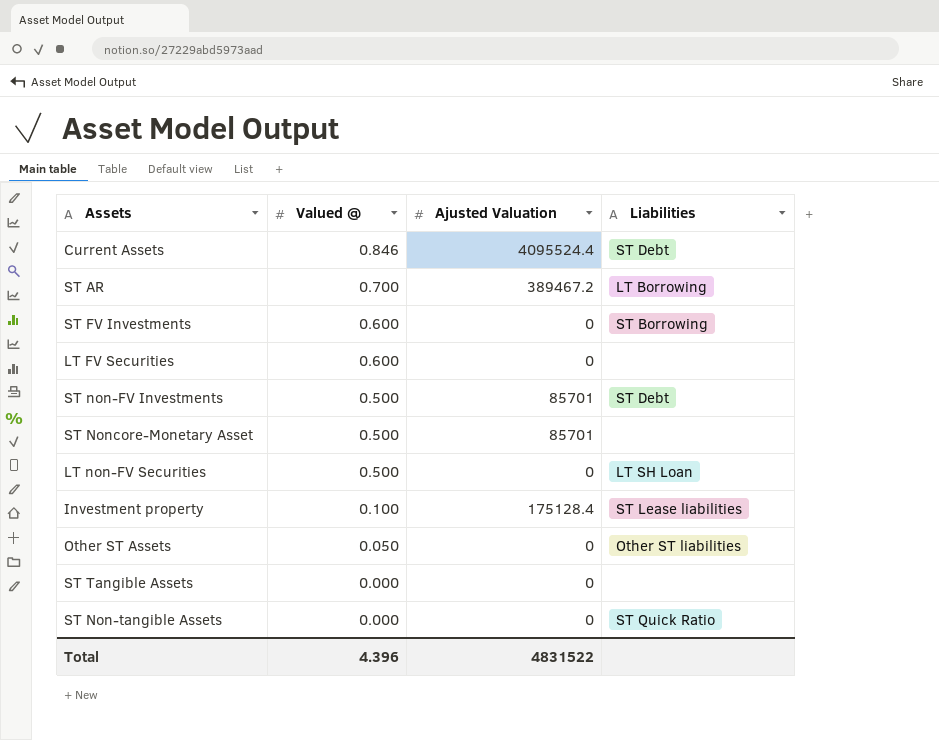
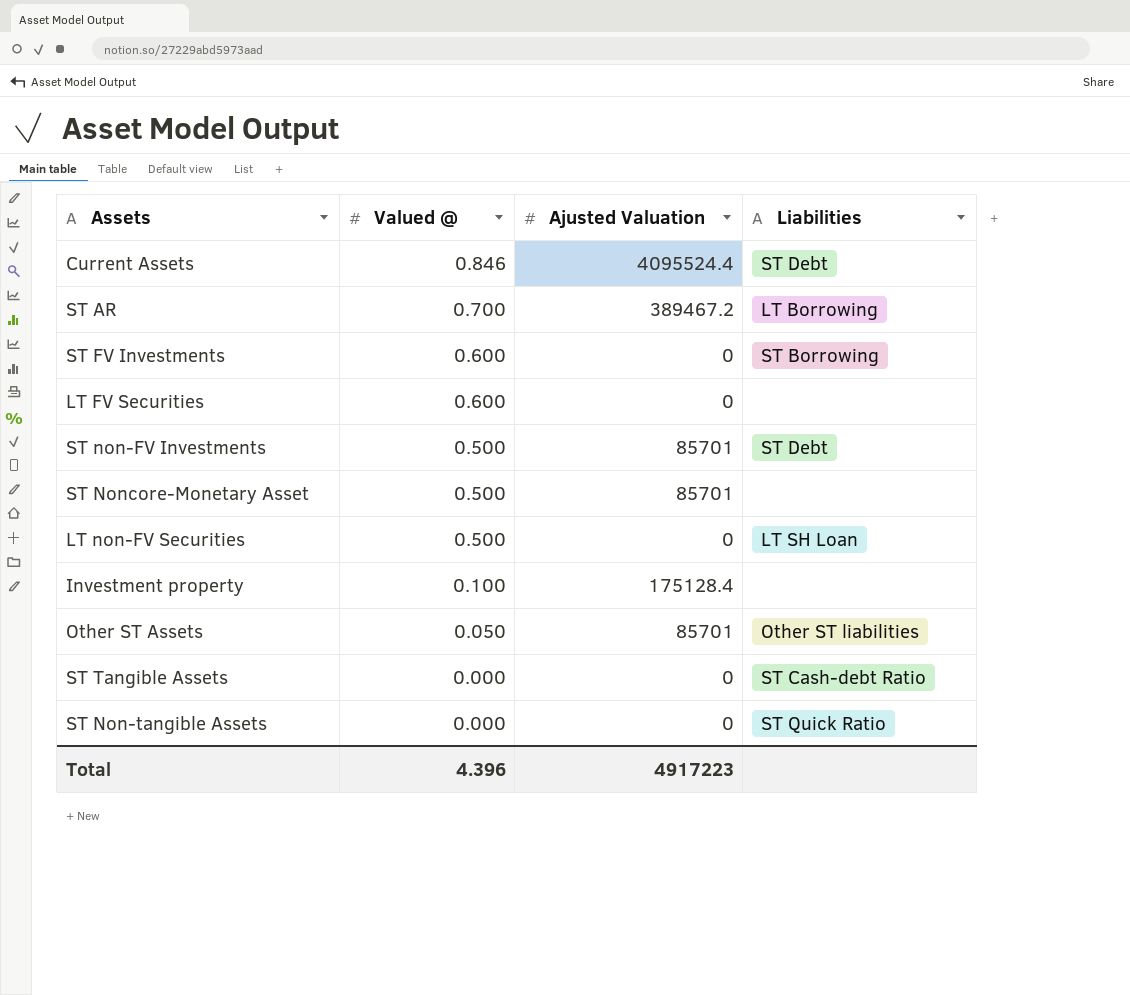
Investment property | Liabilities: ST Lease liabilities -> none
Other ST Assets | Ajusted Valuation: 0 -> 85701
ST Tangible Assets | Liabilities: none -> ST Cash-debt Ratio
Total | Ajusted Valuation: 4831522 -> 4917223

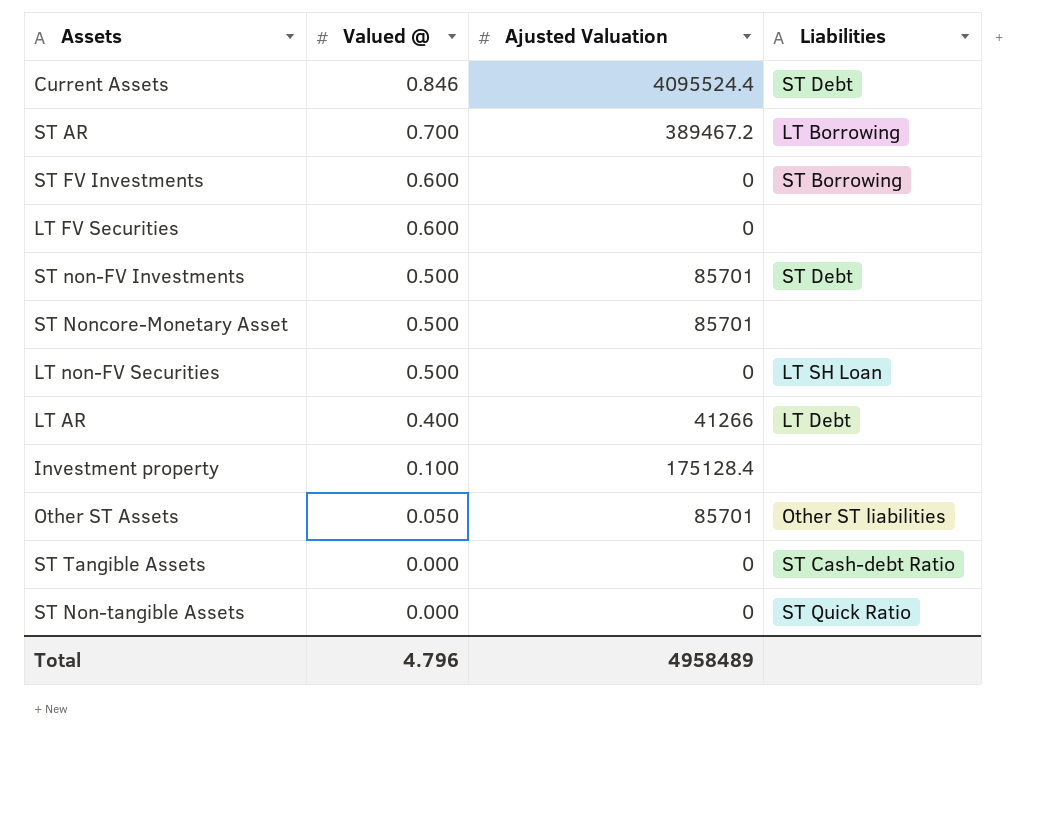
row LT AR: none -> 0.400 | 41266 | LT Debt
Total | Valued @: 4.396 -> 4.796
Total | Ajusted Valuation: 4917223 -> 4958489

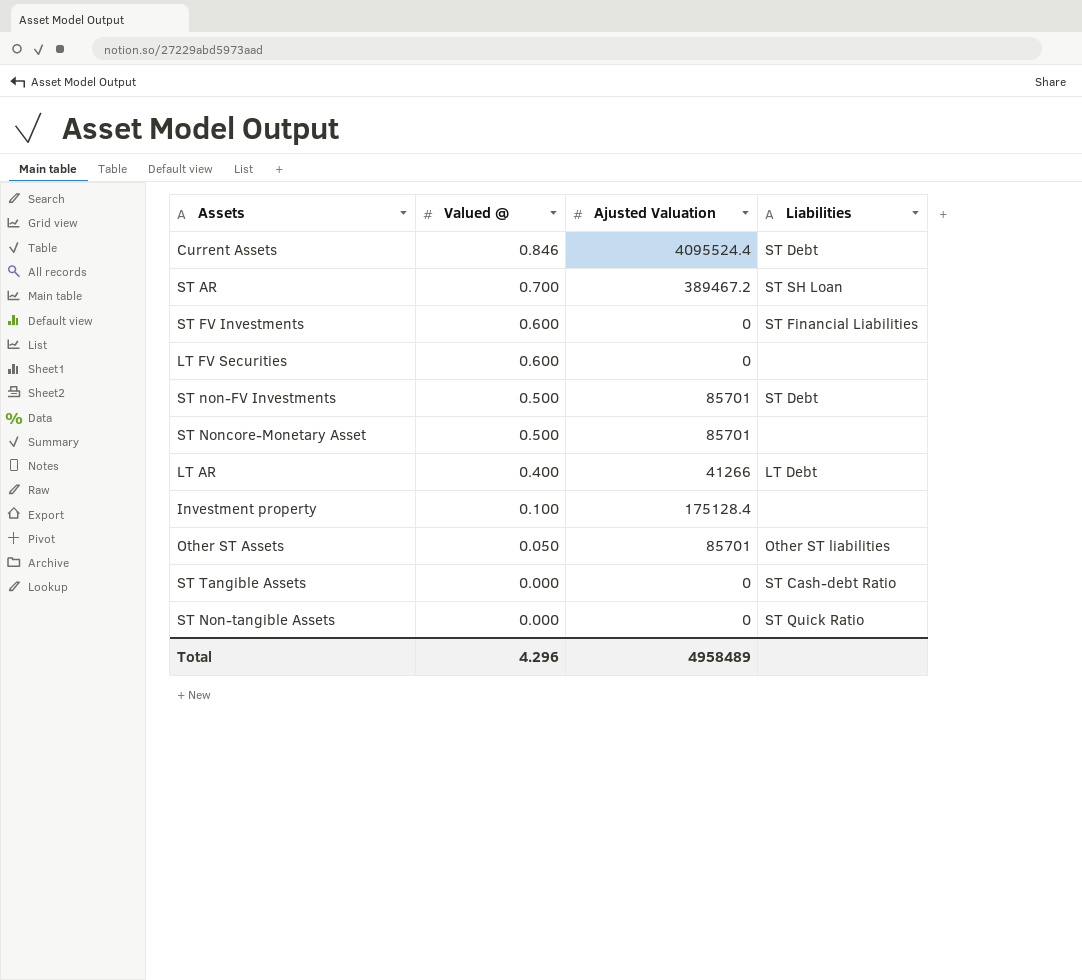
row LT non-FV Securities: 0.500 | 0 | LT SH Loan -> none
ST AR | Liabilities: LT Borrowing -> ST SH Loan
ST FV Investments | Liabilities: ST Borrowing -> ST Financial Liabilities
Total | Valued @: 4.796 -> 4.296

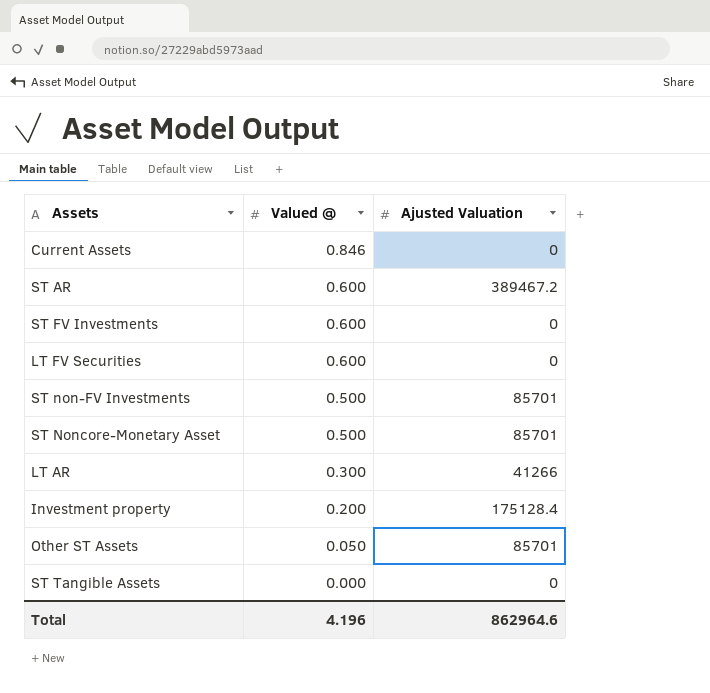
column Liabilities | position: 4 -> none
row ST Non-tangible Assets: 0.000 | 0 | ST Quick Ratio -> none
Current Assets | Ajusted Valuation: 4095524.4 -> 0
ST AR | Valued @: 0.700 -> 0.600
LT AR | Valued @: 0.400 -> 0.300
Investment property | Valued @: 0.100 -> 0.200
Total | Valued @: 4.296 -> 4.196
Total | Ajusted Valuation: 4958489 -> 862964.6

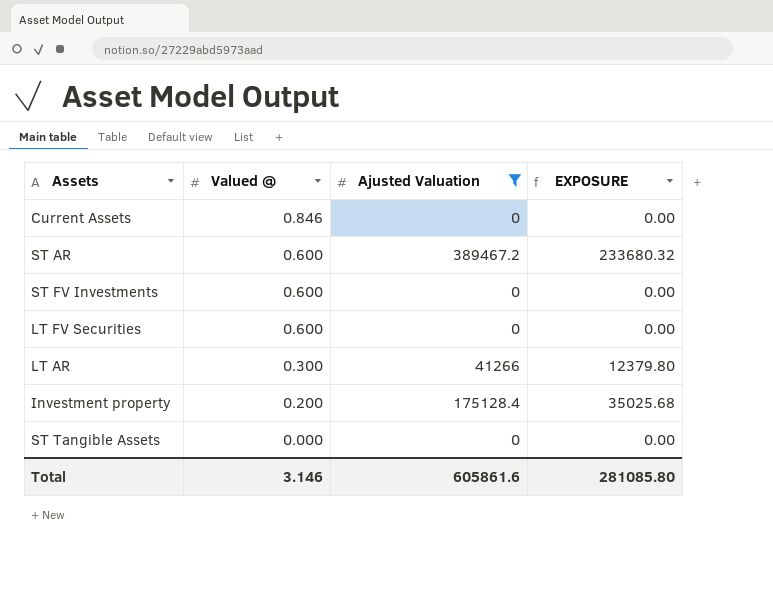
filter: none -> Ajusted Valuation != 85701
column EXPOSURE | formula: none -> [Valued @] * [Ajusted Valuation]
Total | Valued @: 4.196 -> 3.146
Total | Ajusted Valuation: 862964.6 -> 605861.6

